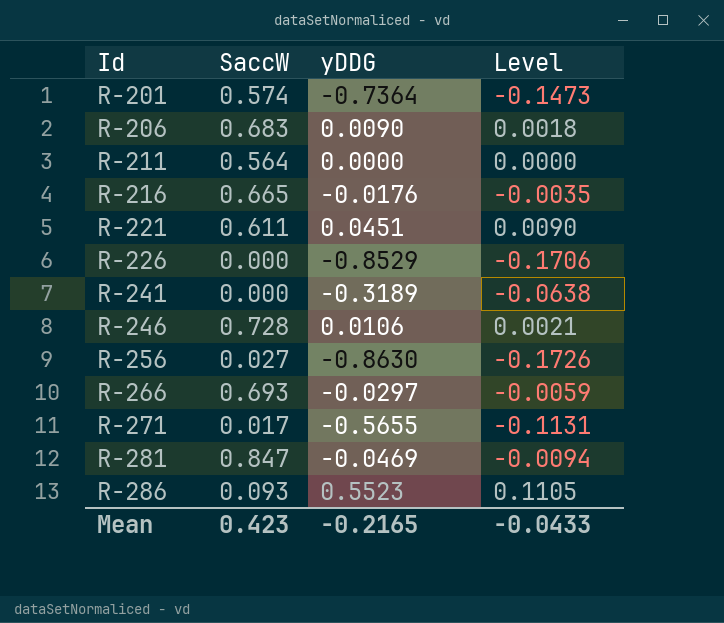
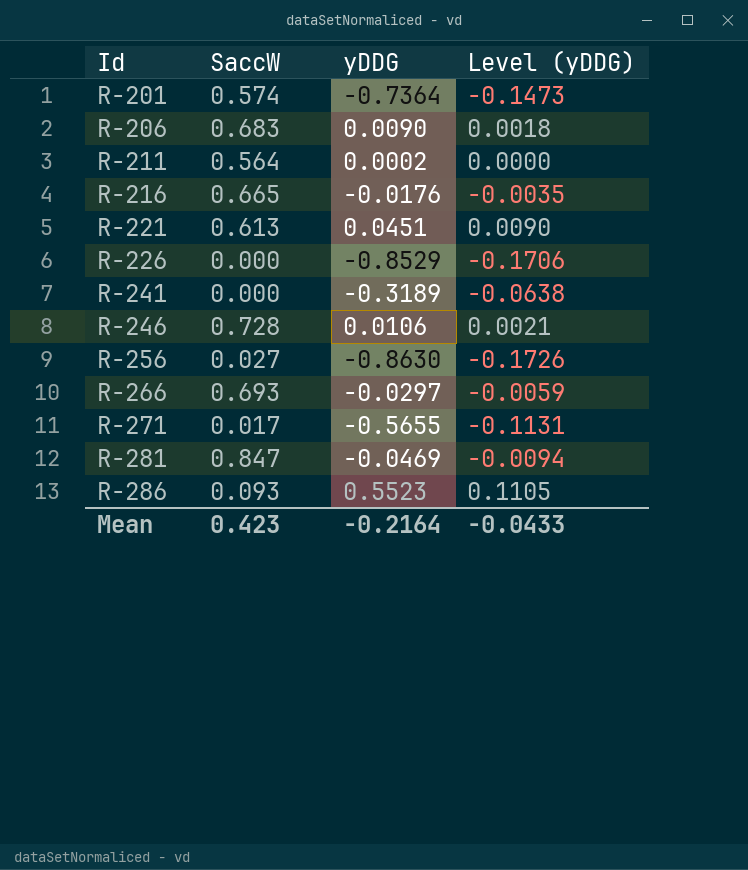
column name: Level -> Level (yDDG)
R-211 | yDDG: 0.0000 -> 0.0002
R-221 | SaccW: 0.611 -> 0.613
Mean | yDDG: -0.2165 -> -0.2164

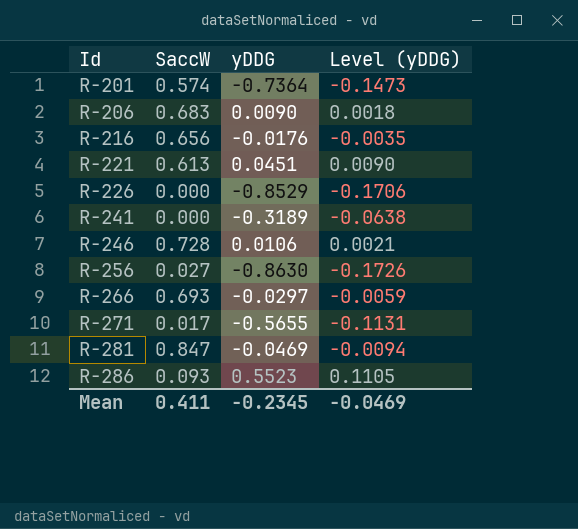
row R-211: 0.564 | 0.0002 | 0.0000 -> none
R-216 | SaccW: 0.665 -> 0.656
Mean | SaccW: 0.423 -> 0.411
Mean | yDDG: -0.2164 -> -0.2345
Mean | Level (yDDG): -0.0433 -> -0.0469

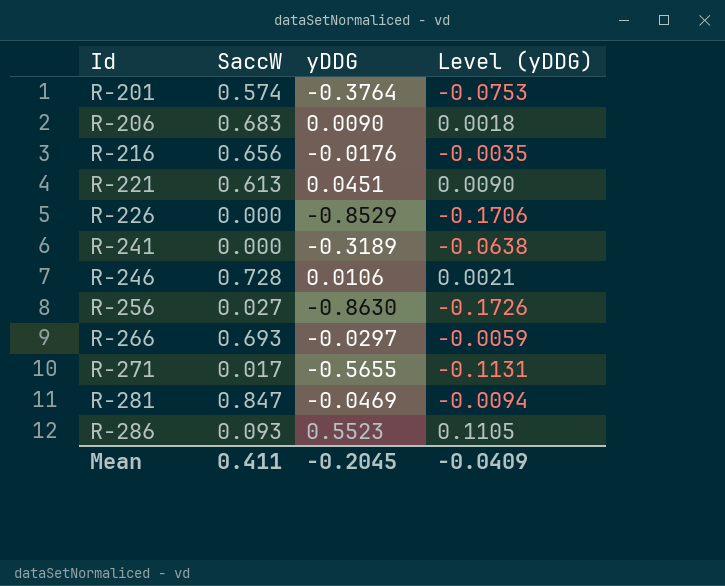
R-201 | yDDG: -0.7364 -> -0.3764
R-201 | Level (yDDG): -0.1473 -> -0.0753
Mean | yDDG: -0.2345 -> -0.2045
Mean | Level (yDDG): -0.0469 -> -0.0409

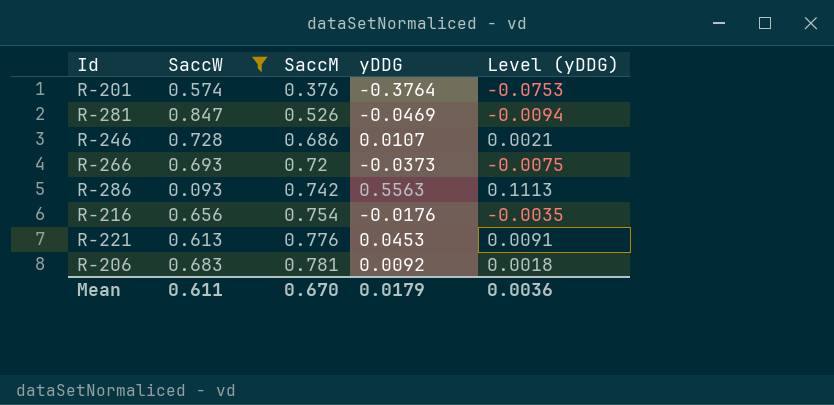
filter: none -> SaccW >= 0.093
row order: Id ascending -> SaccM ascending
column SaccM | position: none -> 3
R-246 | yDDG: 0.0106 -> 0.0107
R-266 | yDDG: -0.0297 -> -0.0373
R-266 | Level (yDDG): -0.0059 -> -0.0075
R-286 | yDDG: 0.5523 -> 0.5563
R-286 | Level (yDDG): 0.1105 -> 0.1113
R-221 | yDDG: 0.0451 -> 0.0453
R-221 | Level (yDDG): 0.0090 -> 0.0091
R-206 | yDDG: 0.0090 -> 0.0092
Mean | SaccW: 0.411 -> 0.611
Mean | yDDG: -0.2045 -> 0.0179
Mean | Level (yDDG): -0.0409 -> 0.0036

